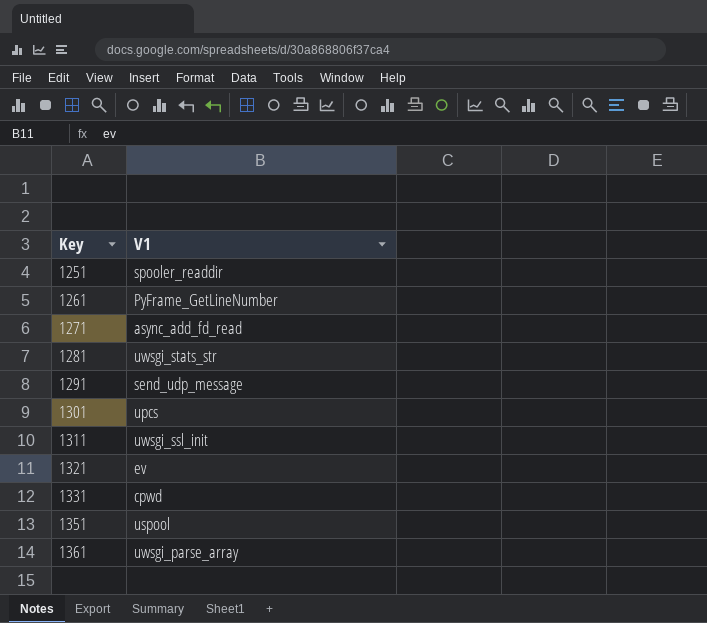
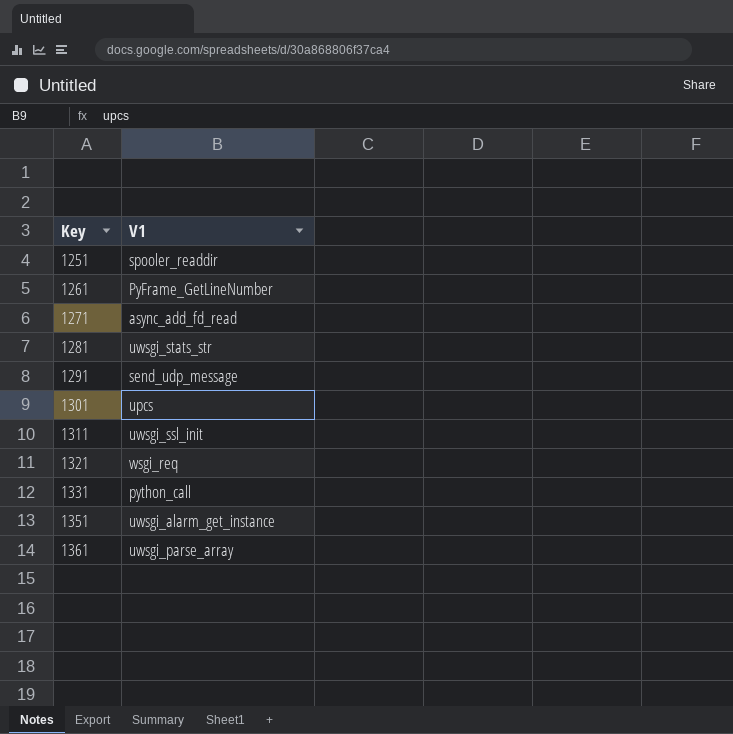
1321 | V1: ev -> wsgi_req
1331 | V1: cpwd -> python_call
1351 | V1: uspool -> uwsgi_alarm_get_instance

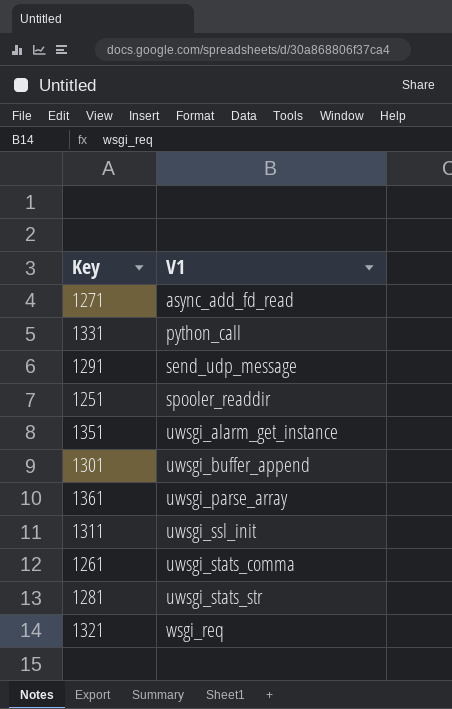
row order: Key ascending -> V1 ascending
1301 | V1: upcs -> uwsgi_buffer_append
1261 | V1: PyFrame_GetLineNumber -> uwsgi_stats_comma

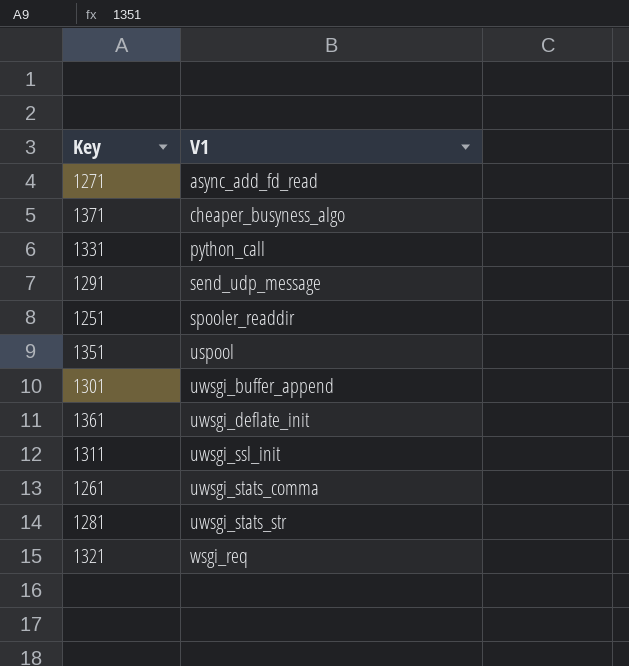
row 1371: none -> cheaper_busyness_algo
1351 | V1: uwsgi_alarm_get_instance -> uspool
1361 | V1: uwsgi_parse_array -> uwsgi_deflate_init

